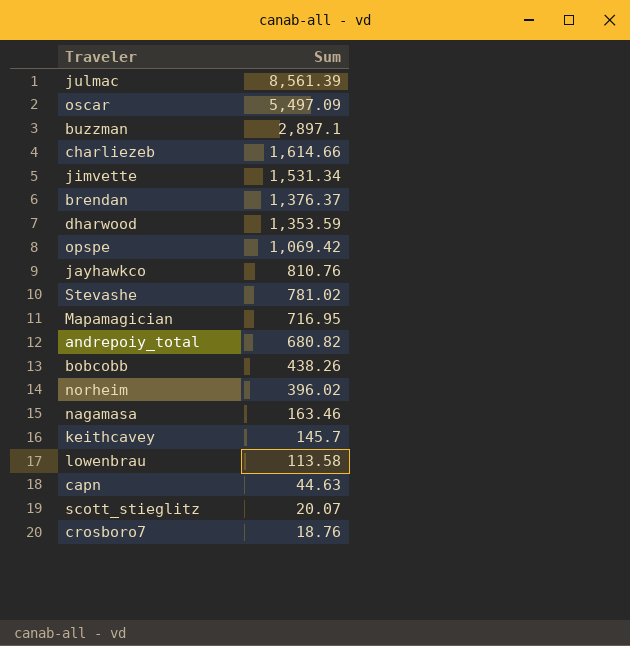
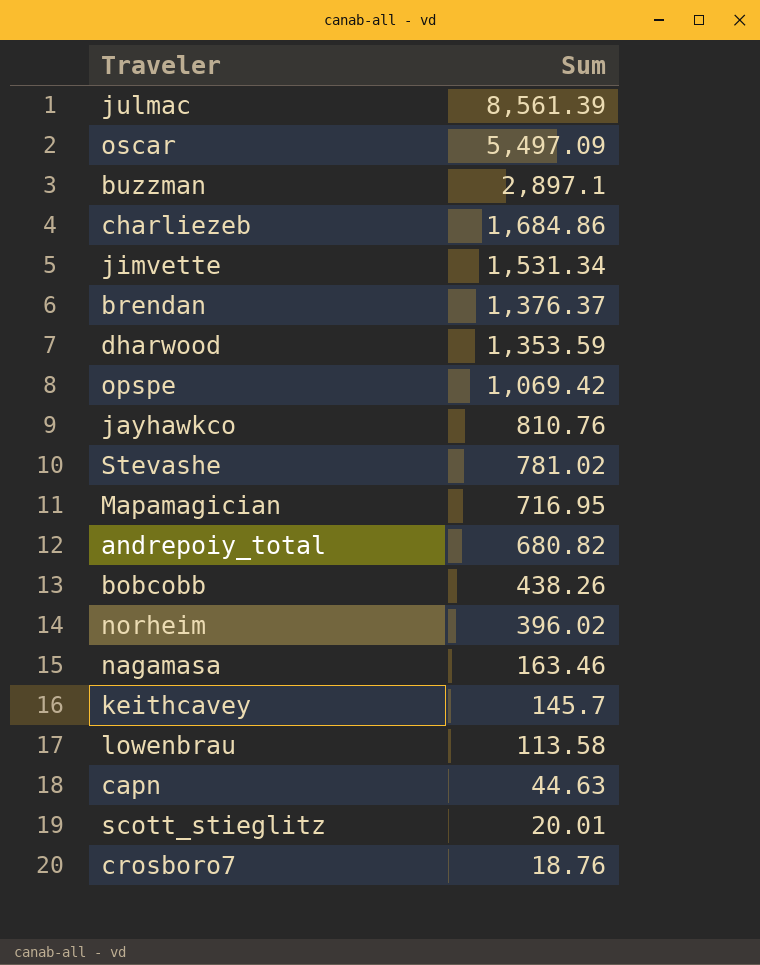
charliezeb | Sum: 1,614.66 -> 1,684.86
scott_stieglitz | Sum: 20.07 -> 20.01

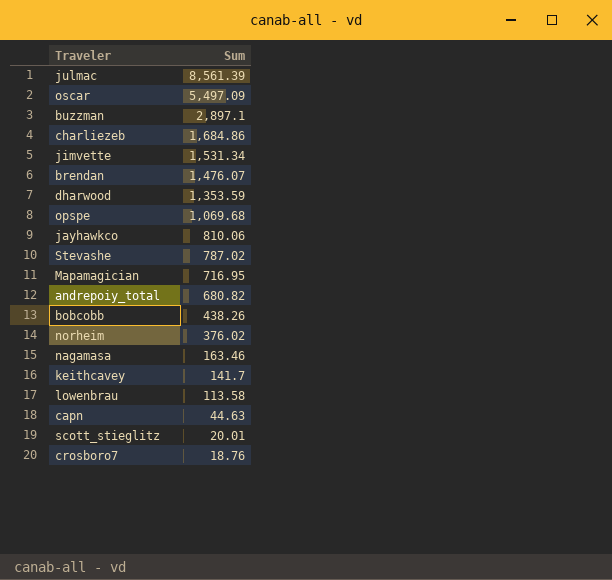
brendan | Sum: 1,376.37 -> 1,476.07
opspe | Sum: 1,069.42 -> 1,069.68
jayhawkco | Sum: 810.76 -> 810.06
Stevashe | Sum: 781.02 -> 787.02
norheim | Sum: 396.02 -> 376.02
keithcavey | Sum: 145.7 -> 141.7

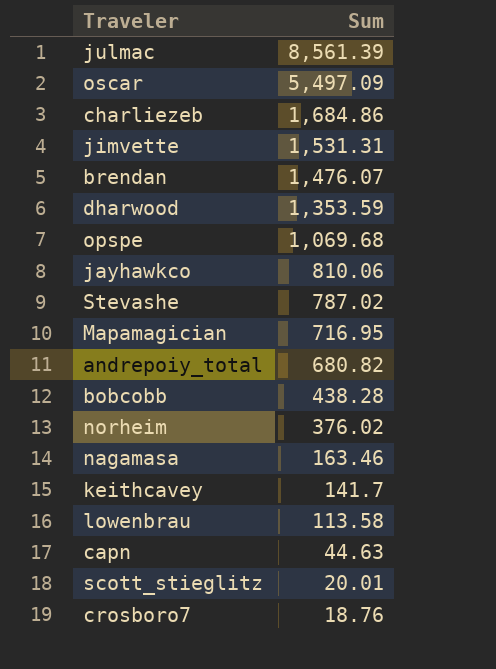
row buzzman: 2,897.1 -> none
jimvette | Sum: 1,531.34 -> 1,531.31
bobcobb | Sum: 438.26 -> 438.28

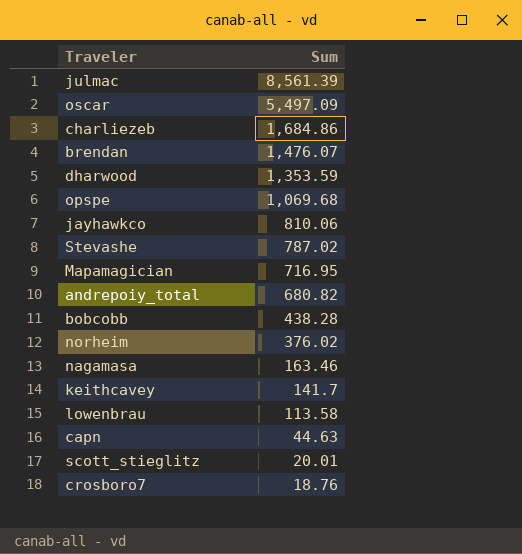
row jimvette: 1,531.31 -> none

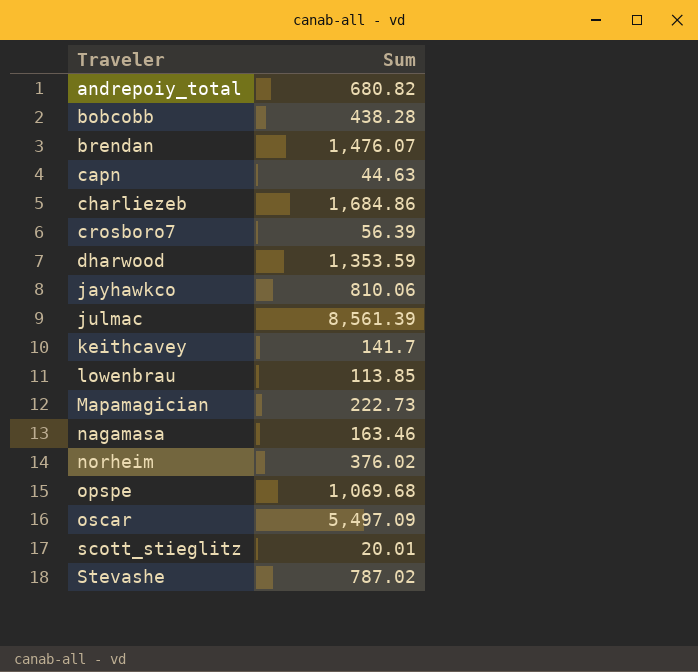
row order: Sum descending -> Traveler ascending
crosboro7 | Sum: 18.76 -> 56.39
lowenbrau | Sum: 113.58 -> 113.85
Mapamagician | Sum: 716.95 -> 222.73

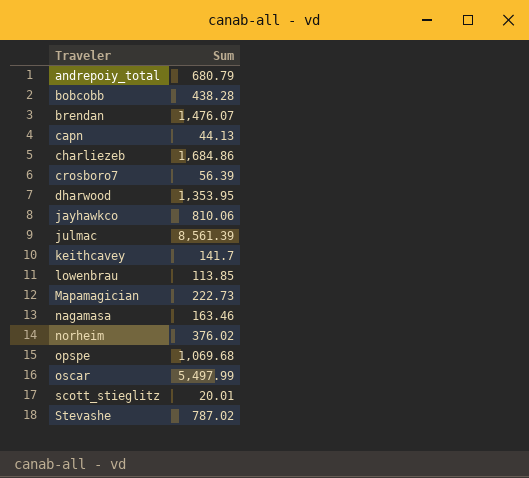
andrepoiy_total | Sum: 680.82 -> 680.79
capn | Sum: 44.63 -> 44.13
dharwood | Sum: 1,353.59 -> 1,353.95
oscar | Sum: 5,497.09 -> 5,497.99

